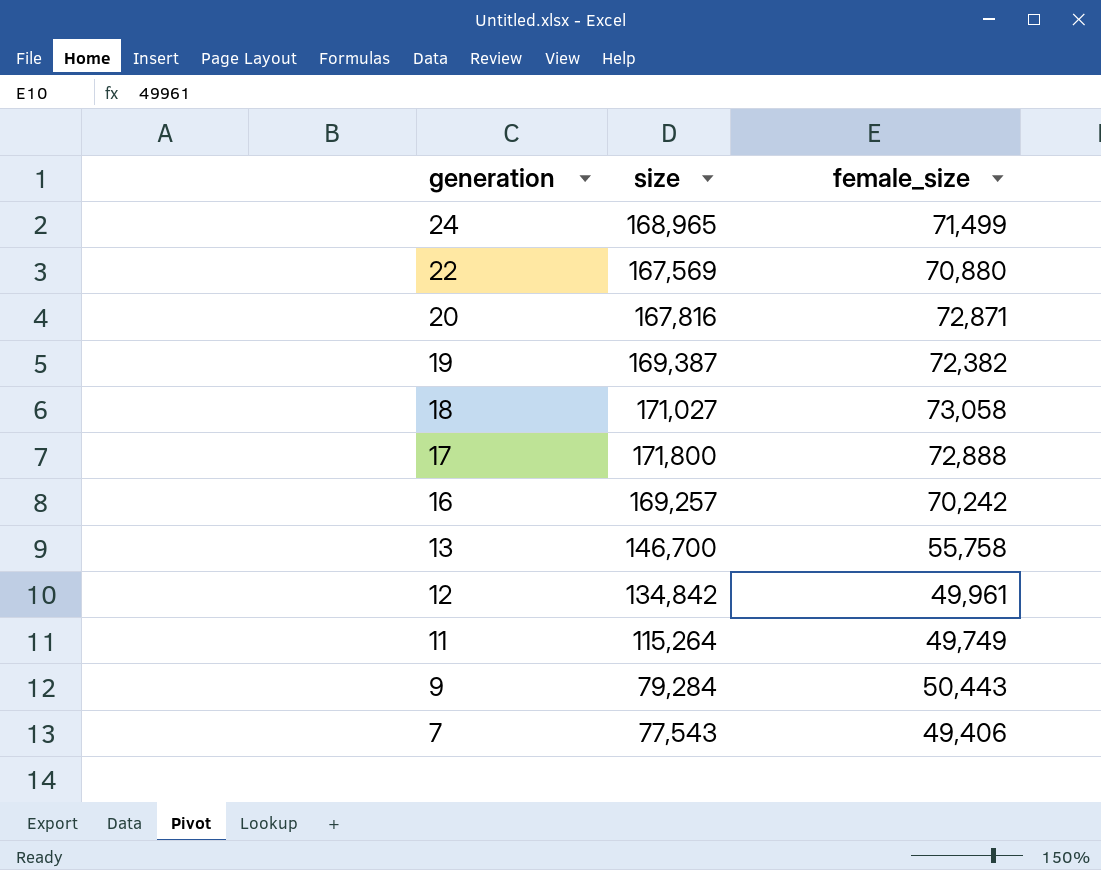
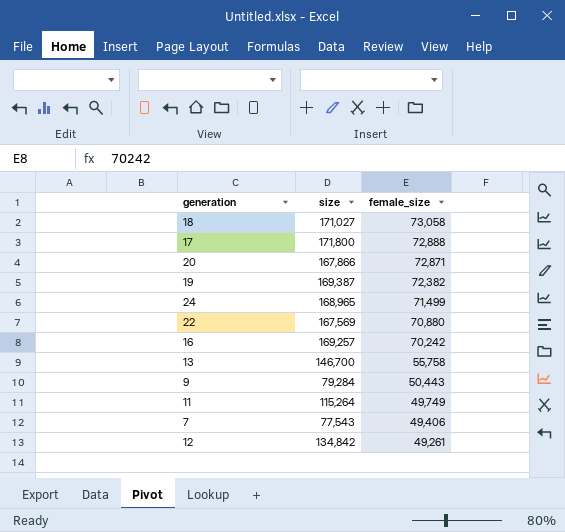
row order: generation descending -> female_size descending
20 | size: 167,816 -> 167,866
12 | female_size: 49,961 -> 49,261

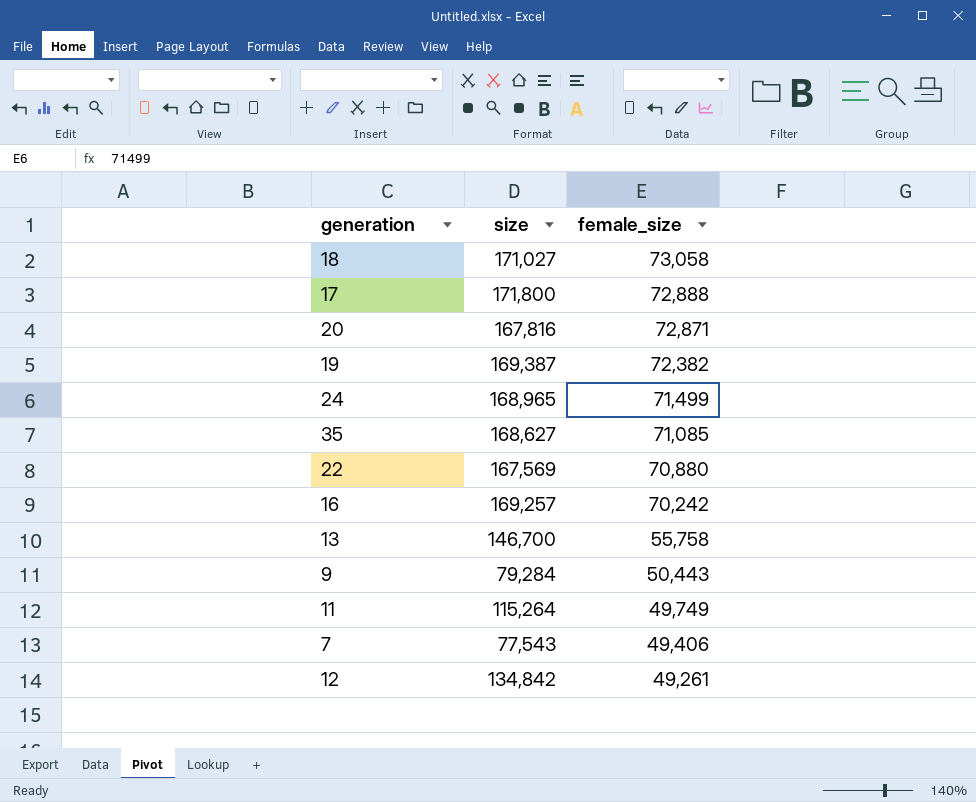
20 | size: 167,866 -> 167,816
row 35: none -> 168,627 | 71,085

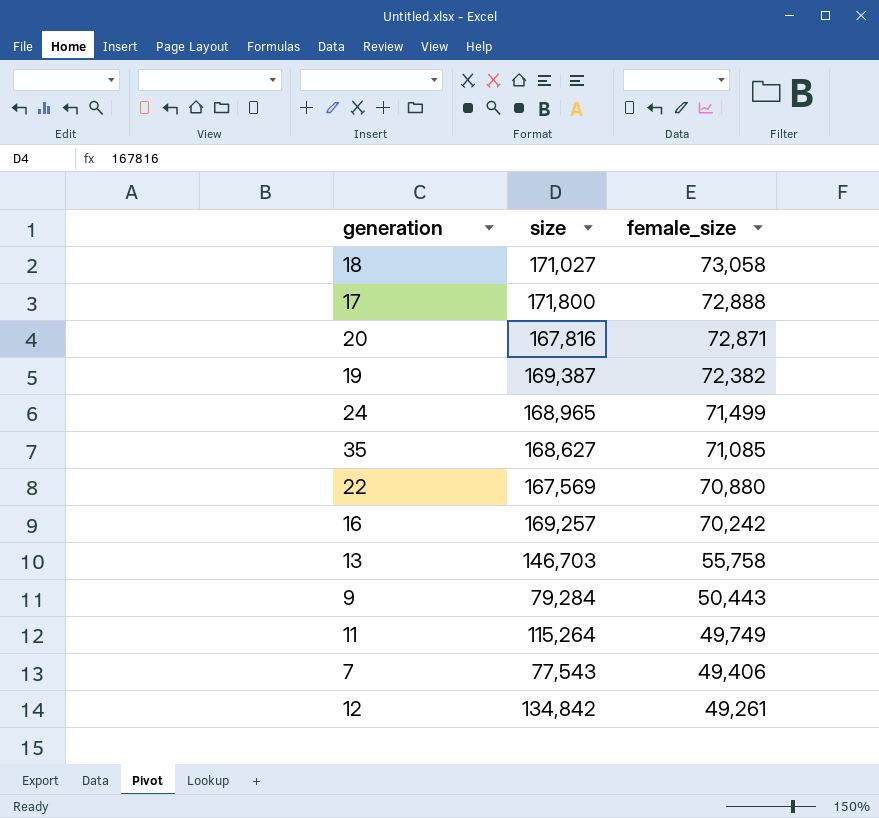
13 | size: 146,700 -> 146,703

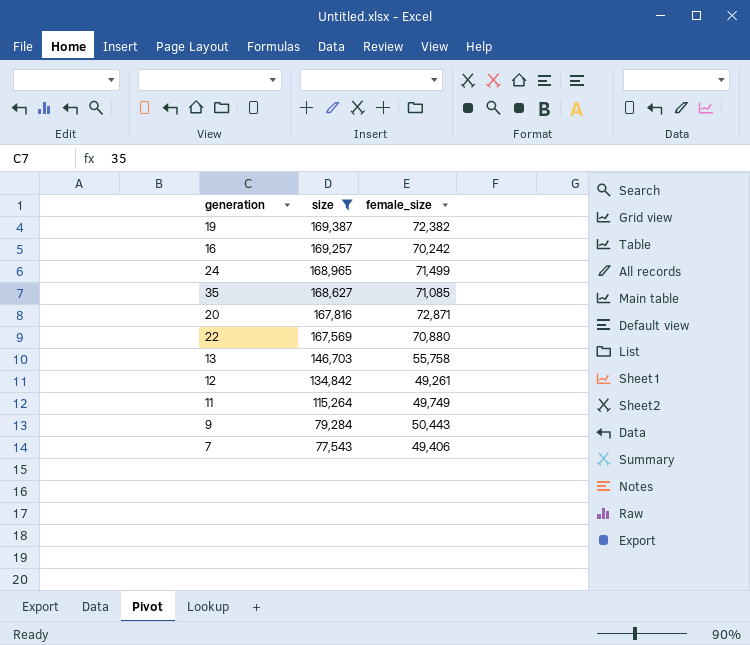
filter: none -> size <= 169,387
row order: female_size descending -> size descending

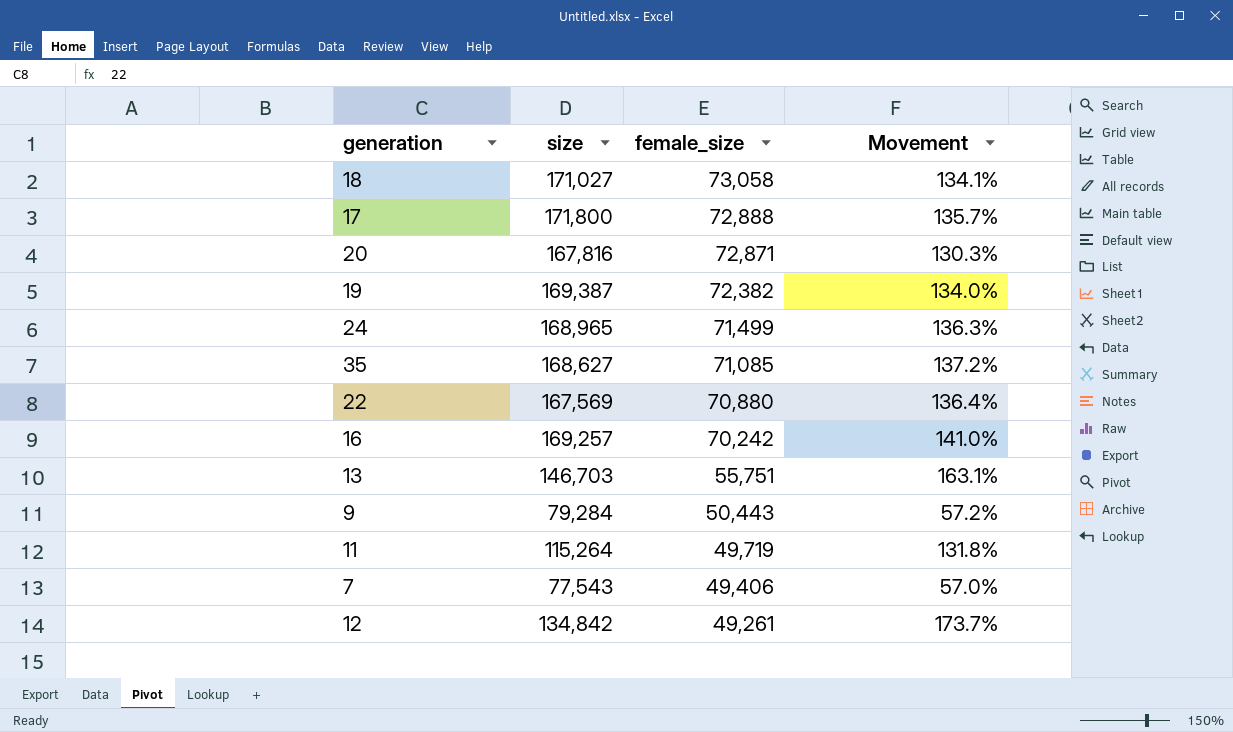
filter: size <= 169,387 -> none
row order: size descending -> female_size descending
column Movement | formula: none -> ([size] - [female_size]) / [female_size]
13 | female_size: 55,758 -> 55,751
11 | female_size: 49,749 -> 49,719

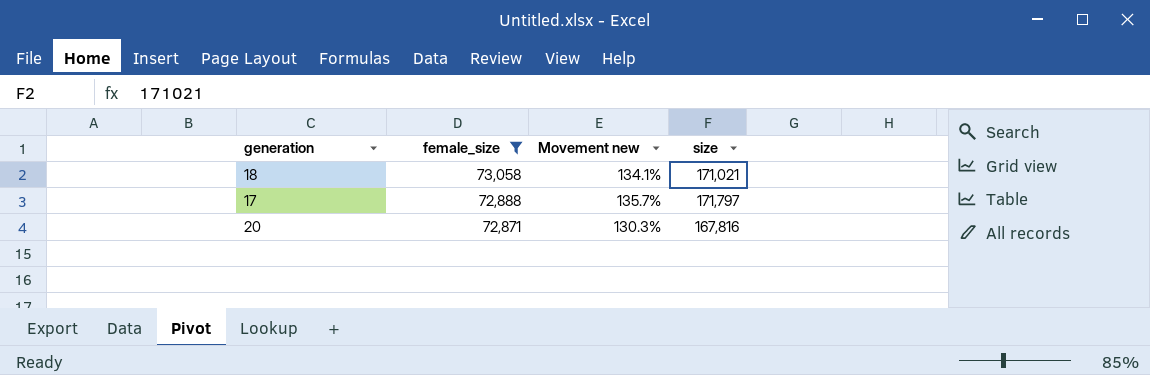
filter: none -> female_size >= 72,871
column name: Movement -> Movement new
column size | position: 2 -> 4
18 | size: 171,027 -> 171,021
17 | size: 171,800 -> 171,797

